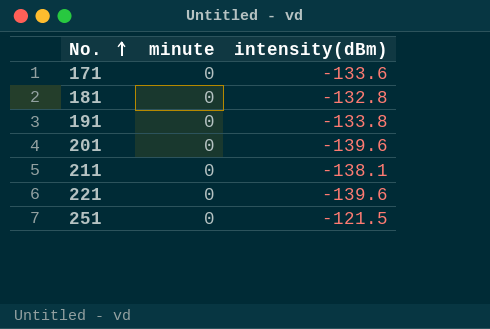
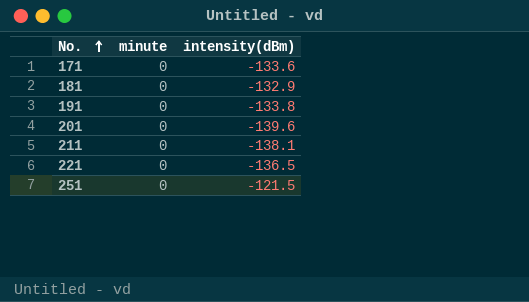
181 | intensity(dBm): -132.8 -> -132.9
221 | intensity(dBm): -139.6 -> -136.5

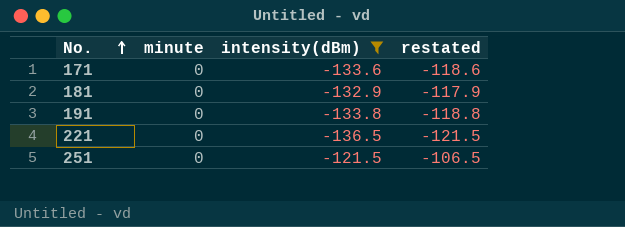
filter: none -> intensity(dBm) >= -136.5
column restated | formula: none -> [intensity(dBm)] + 15

